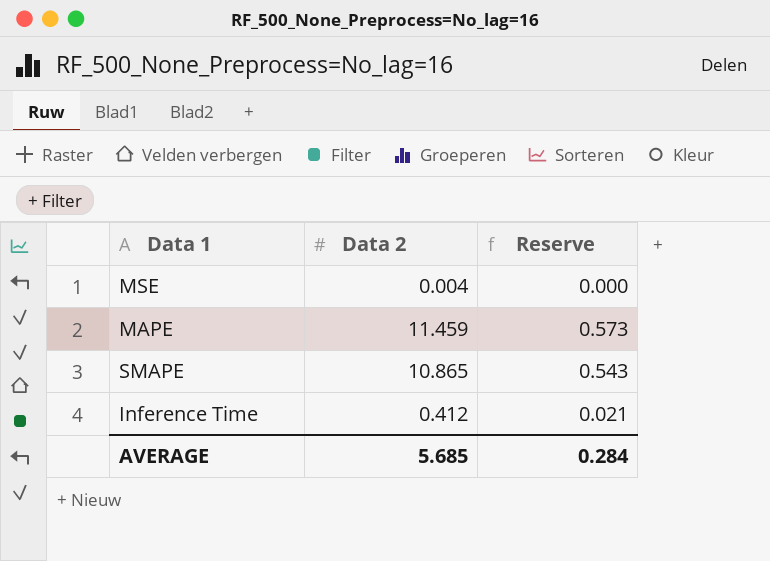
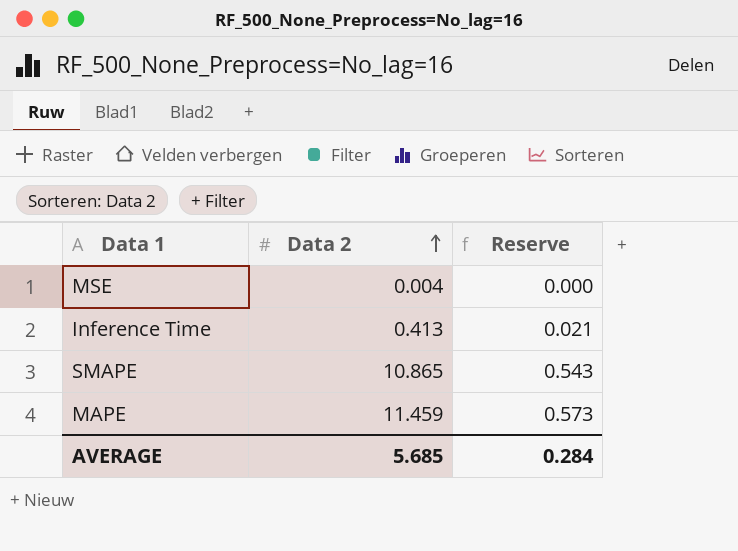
row order: none -> Data 2 ascending
Inference Time | Data 2: 0.412 -> 0.413

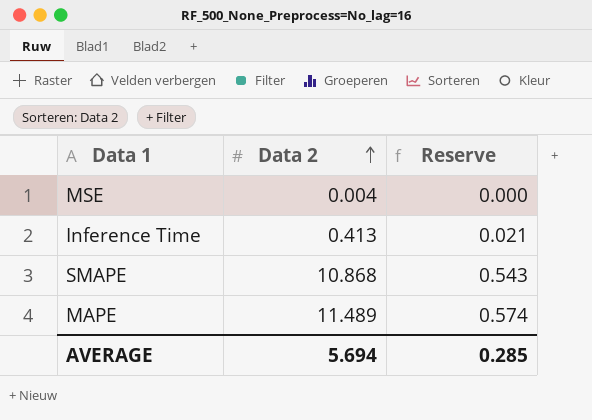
SMAPE | Data 2: 10.865 -> 10.868
MAPE | Data 2: 11.459 -> 11.489
MAPE | Reserve: 0.573 -> 0.574
AVERAGE | Data 2: 5.685 -> 5.694
AVERAGE | Reserve: 0.284 -> 0.285

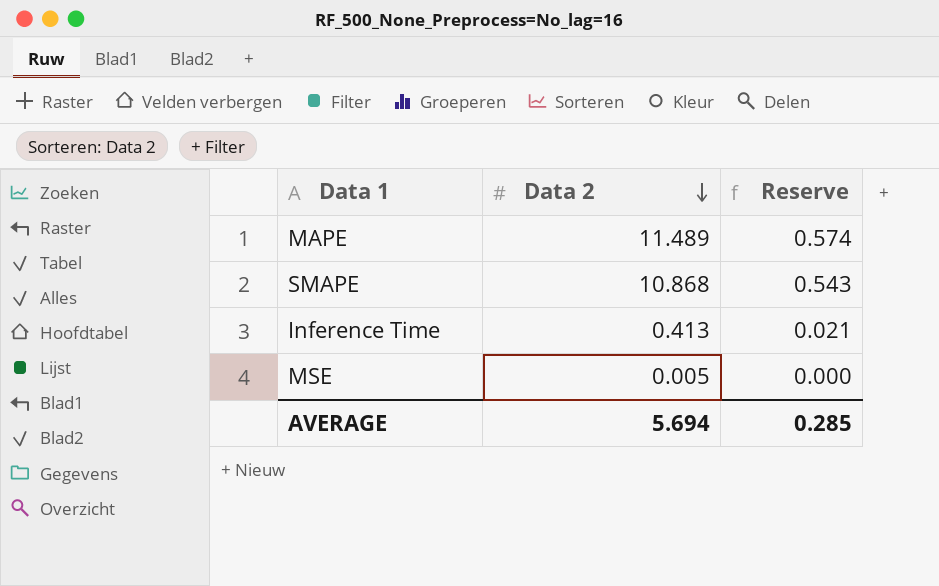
row order: Data 2 ascending -> Data 2 descending
MSE | Data 2: 0.004 -> 0.005

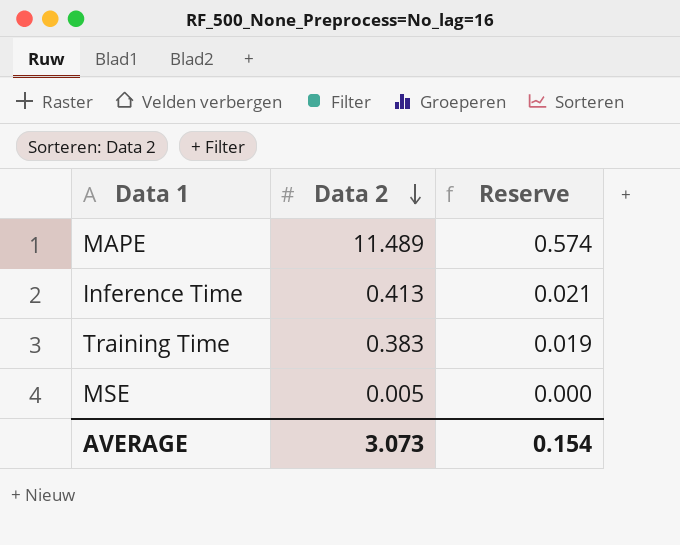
row SMAPE: 10.868 | 0.543 -> none
row Training Time: none -> 0.383 | 0.019
AVERAGE | Data 2: 5.694 -> 3.073
AVERAGE | Reserve: 0.285 -> 0.154

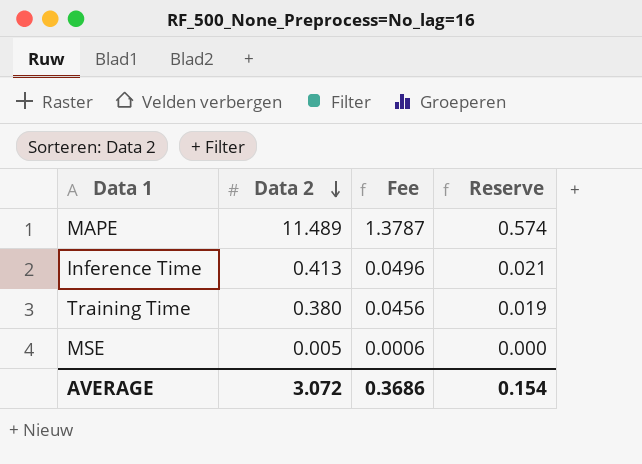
column Fee | formula: none -> [Data 2] * 0.12
Training Time | Data 2: 0.383 -> 0.380
AVERAGE | Data 2: 3.073 -> 3.072

